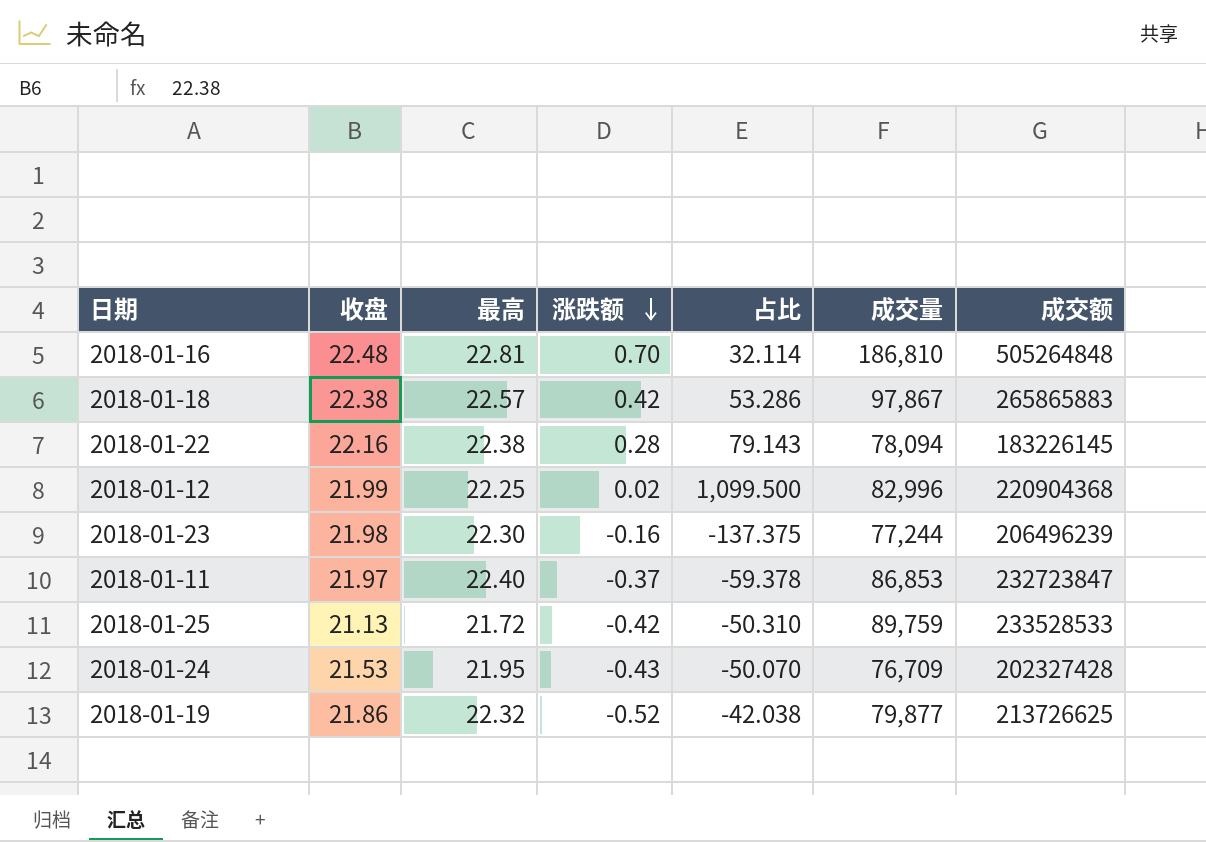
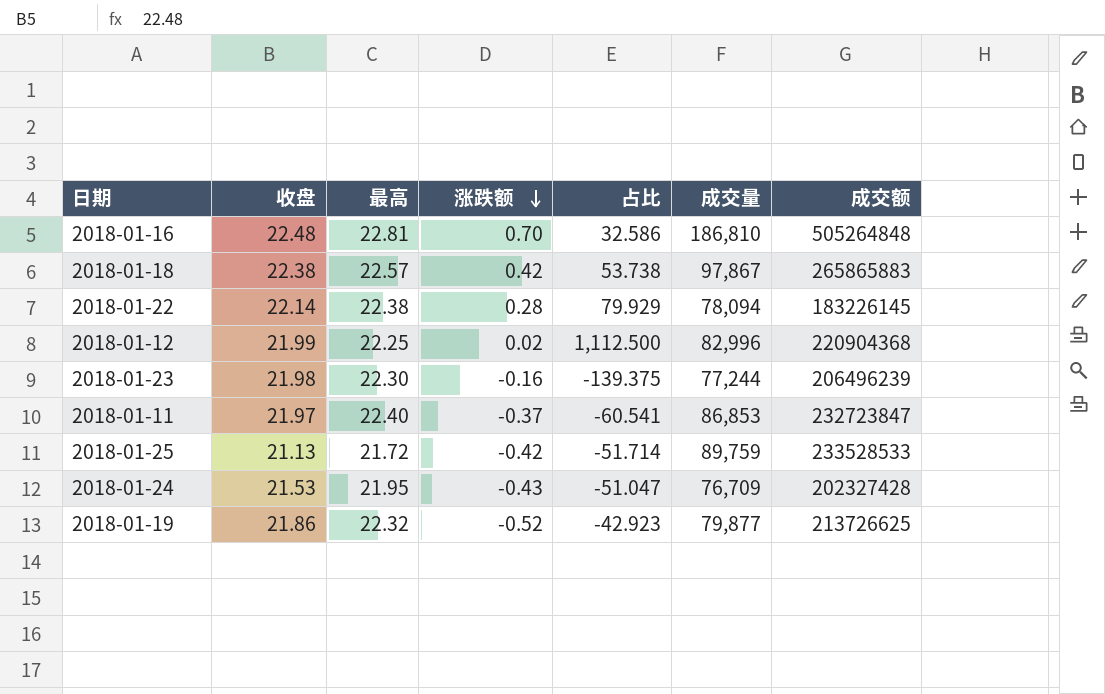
column 占比 | formula: [收盘] / [涨跌额] -> [最高] / [涨跌额]
2018-01-22 | 收盘: 22.16 -> 22.14

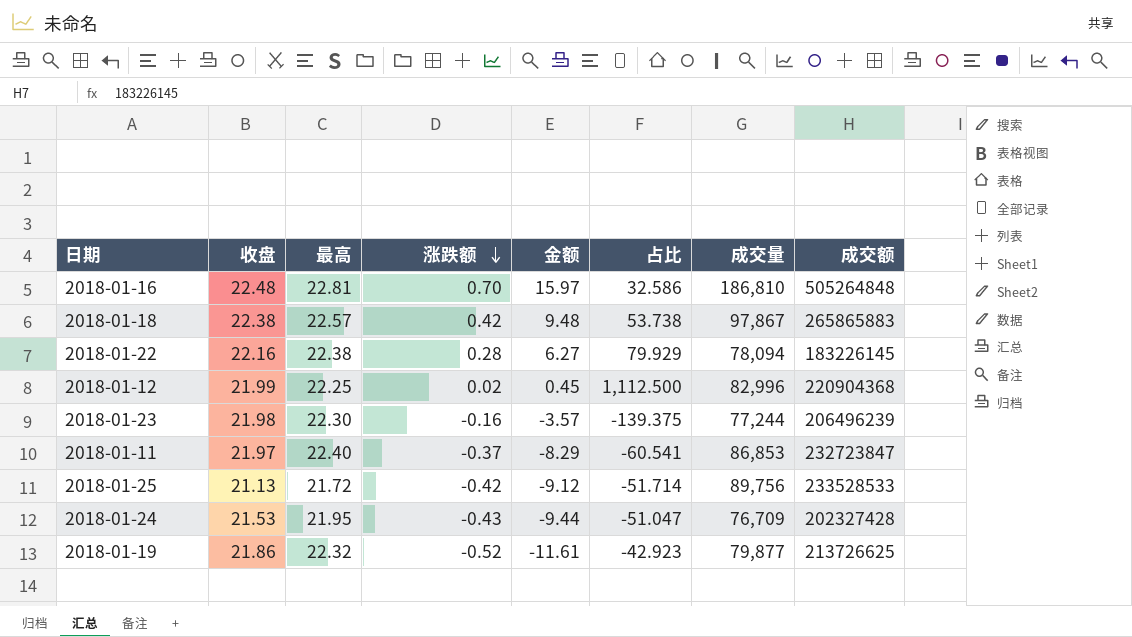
column 金额 | formula: none -> [最高] * [涨跌额]
2018-01-22 | 收盘: 22.14 -> 22.16
2018-01-25 | 成交量: 89,759 -> 89,756

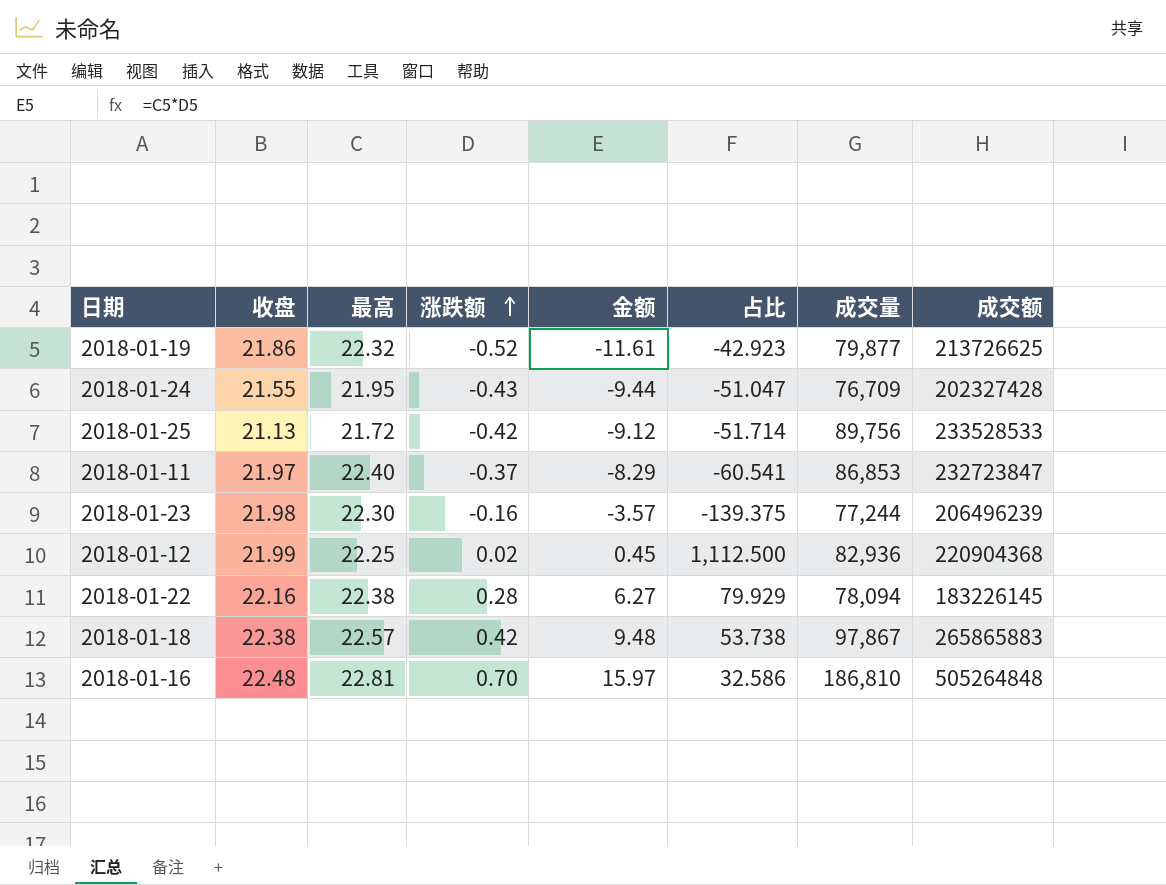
row order: 涨跌额 descending -> 涨跌额 ascending
2018-01-24 | 收盘: 21.53 -> 21.55
2018-01-12 | 成交量: 82,996 -> 82,936

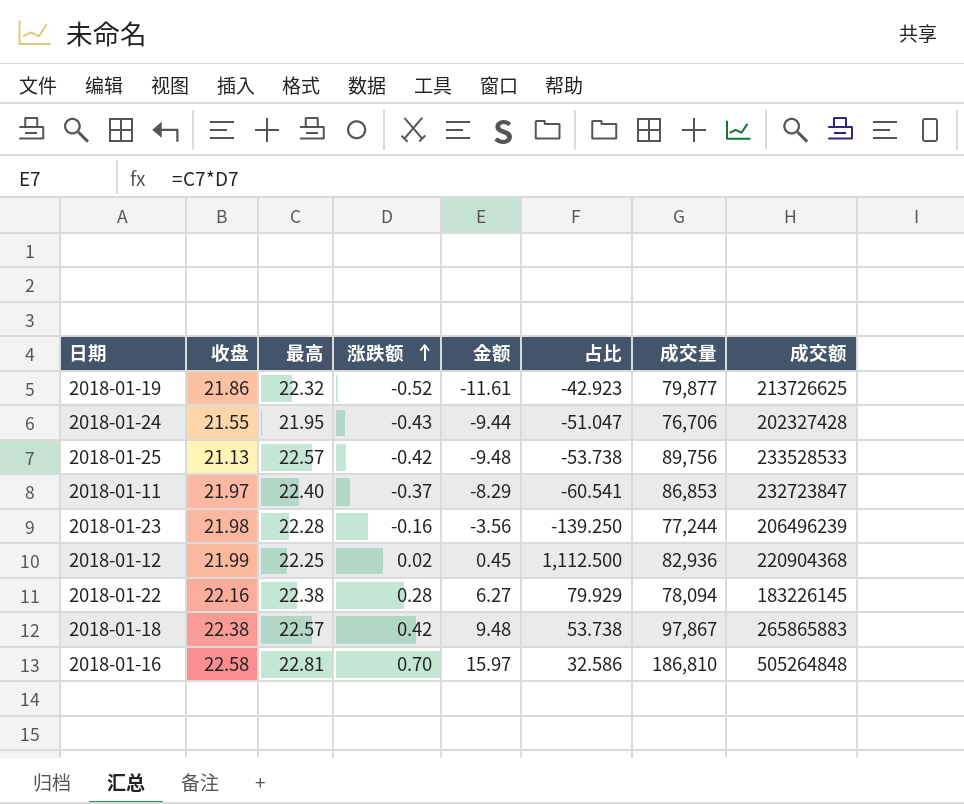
2018-01-24 | 成交量: 76,709 -> 76,706
2018-01-25 | 最高: 21.72 -> 22.57
2018-01-25 | 金额: -9.12 -> -9.48
2018-01-25 | 占比: -51.714 -> -53.738
2018-01-23 | 最高: 22.30 -> 22.28
2018-01-23 | 金额: -3.57 -> -3.56
2018-01-23 | 占比: -139.375 -> -139.250
2018-01-16 | 收盘: 22.48 -> 22.58

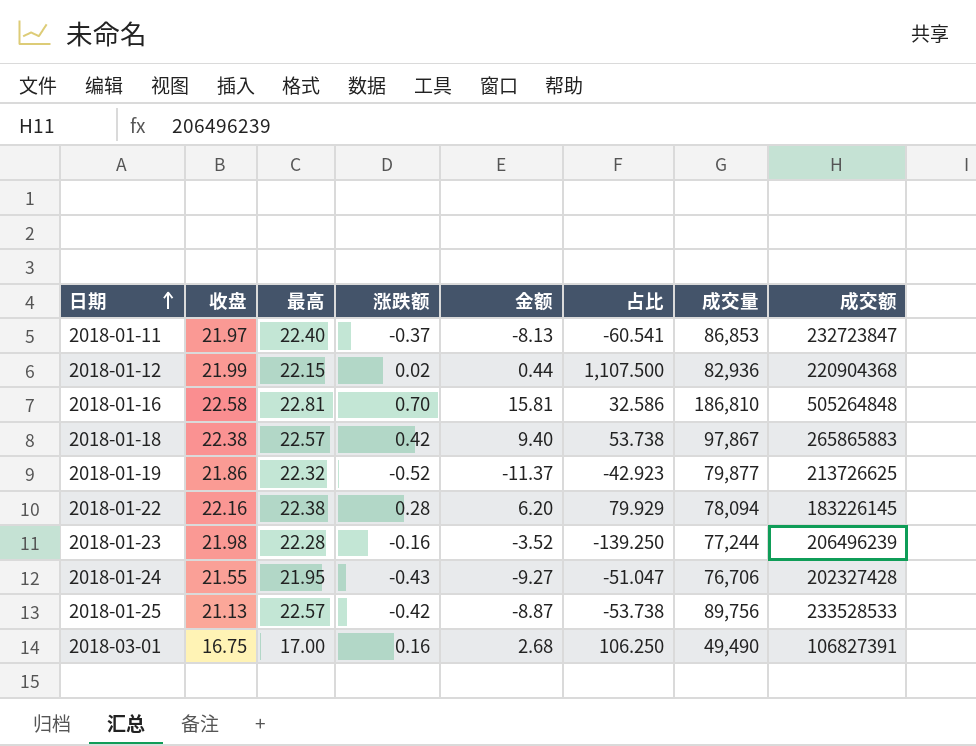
row order: 涨跌额 ascending -> 日期 ascending
column 金额 | formula: [最高] * [涨跌额] -> [收盘] * [涨跌额]
2018-01-12 | 最高: 22.25 -> 22.15
2018-01-12 | 占比: 1,112.500 -> 1,107.500
row 2018-03-01: none -> 16.75 | 17.00 | 0.16 | 2.68 | 106.250 | 49,490 | 106827391

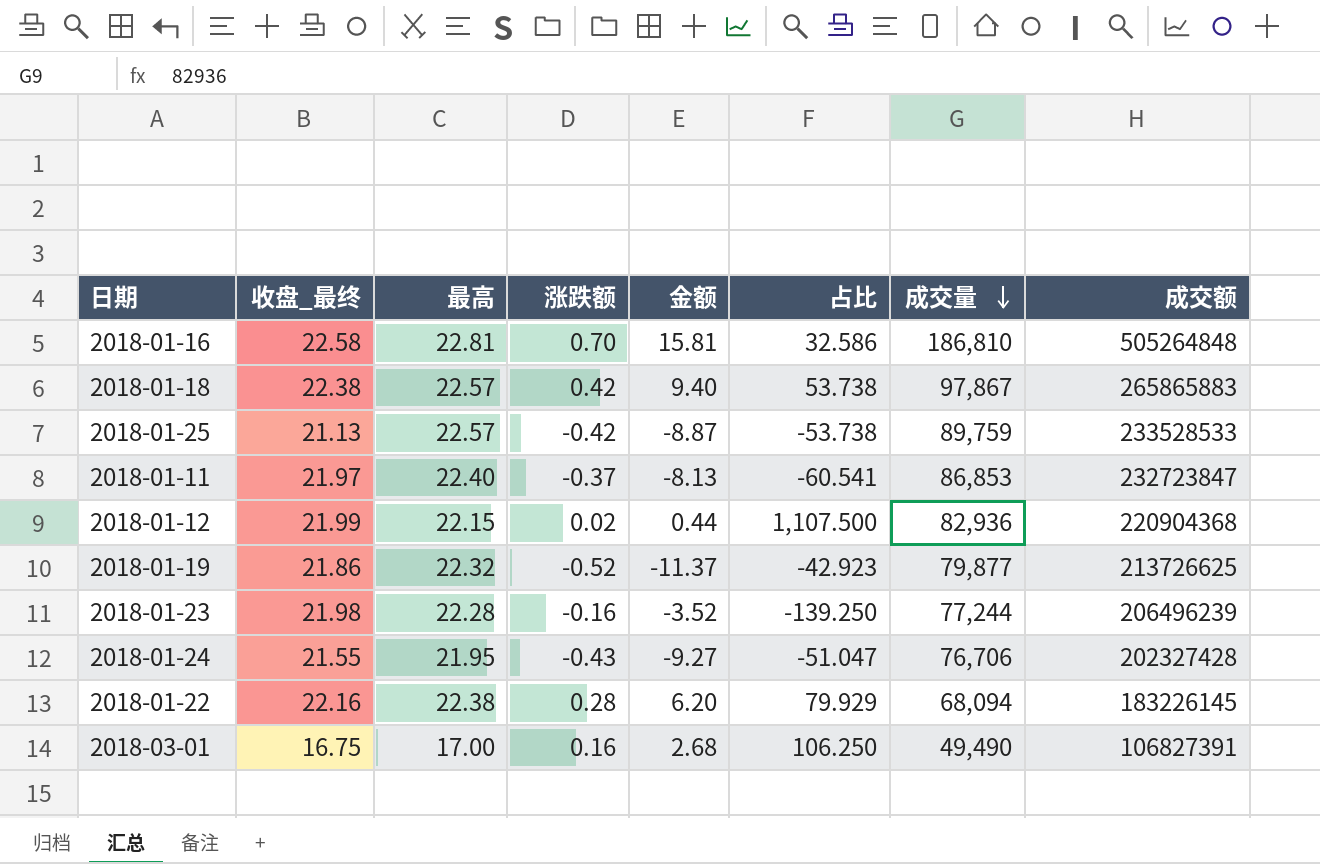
row order: 日期 ascending -> 成交量 descending
column name: 收盘 -> 收盘_最终
2018-01-25 | 成交量: 89,756 -> 89,759
2018-01-22 | 成交量: 78,094 -> 68,094

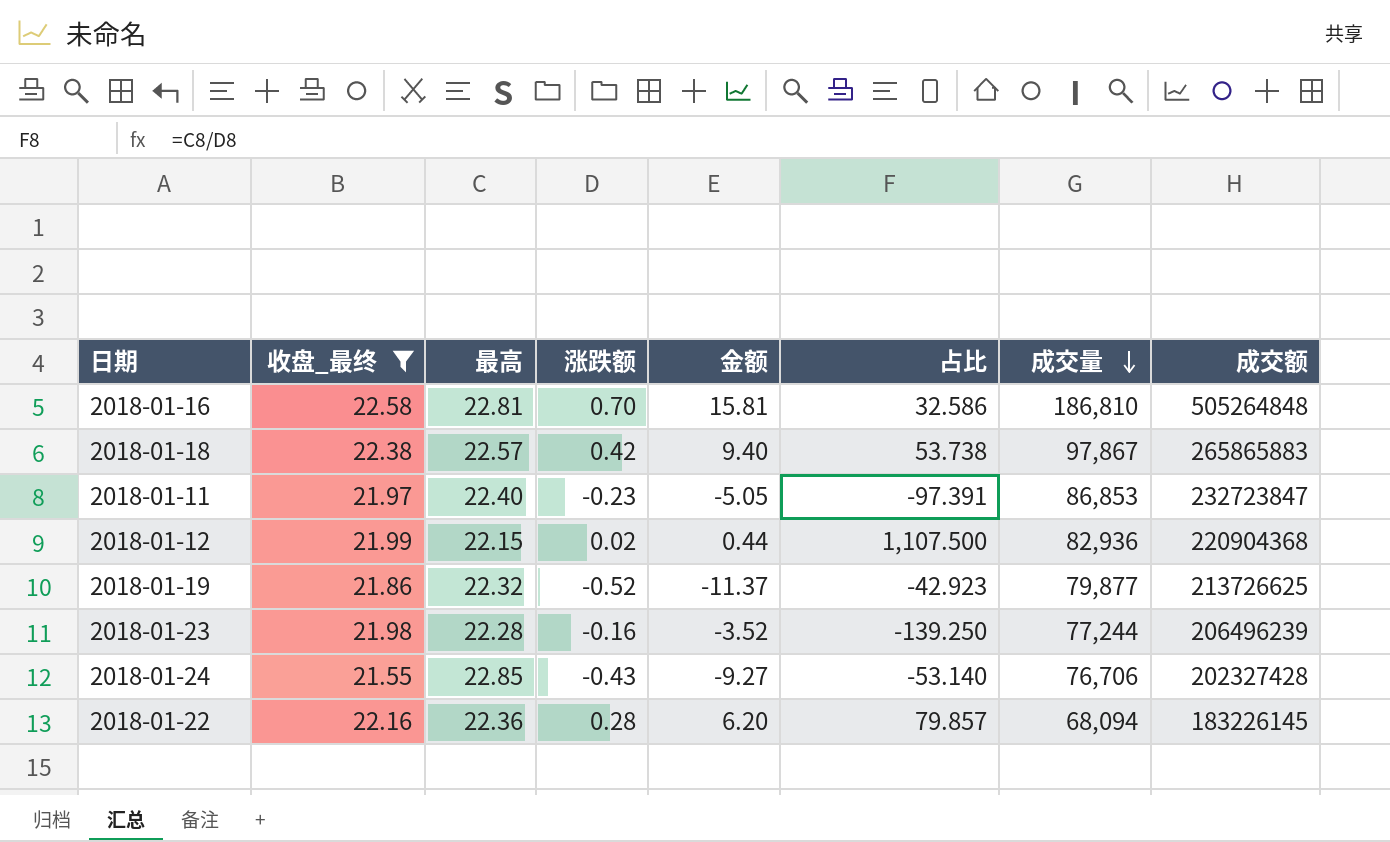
filter: none -> 收盘_最终 >= 21.55
2018-01-11 | 涨跌额: -0.37 -> -0.23
2018-01-11 | 金额: -8.13 -> -5.05
2018-01-11 | 占比: -60.541 -> -97.391
2018-01-24 | 最高: 21.95 -> 22.85
2018-01-24 | 占比: -51.047 -> -53.140
2018-01-22 | 最高: 22.38 -> 22.36
2018-01-22 | 占比: 79.929 -> 79.857

